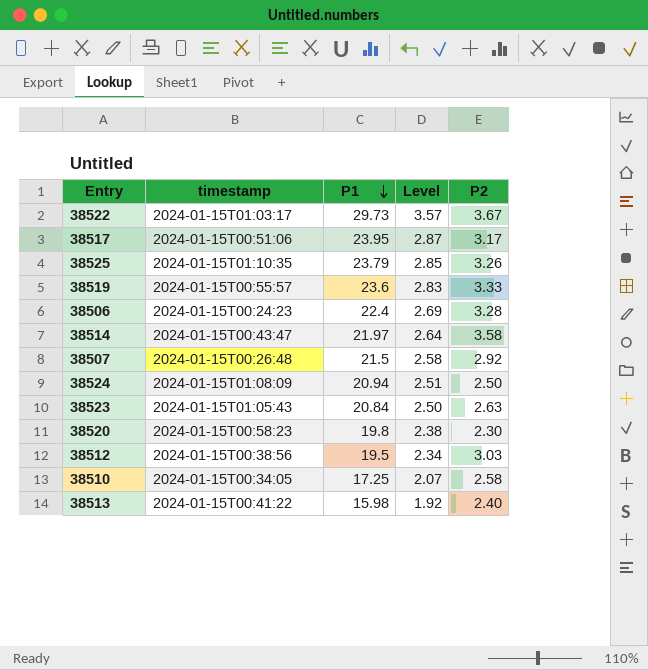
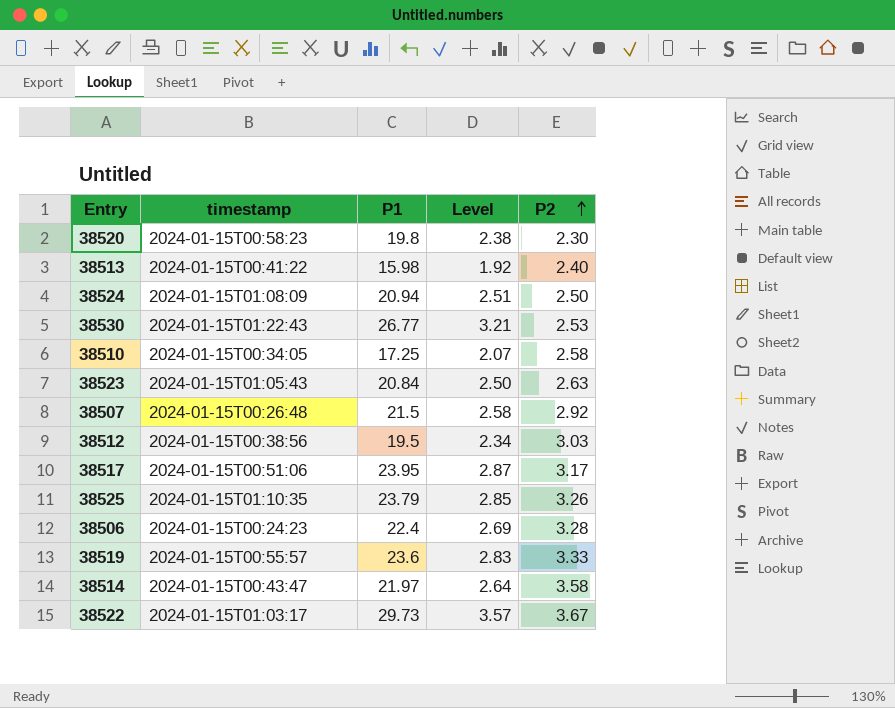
row order: P1 descending -> P2 ascending
row 38530: none -> 2024-01-15T01:22:43 | 26.77 | 3.21 | 2.53

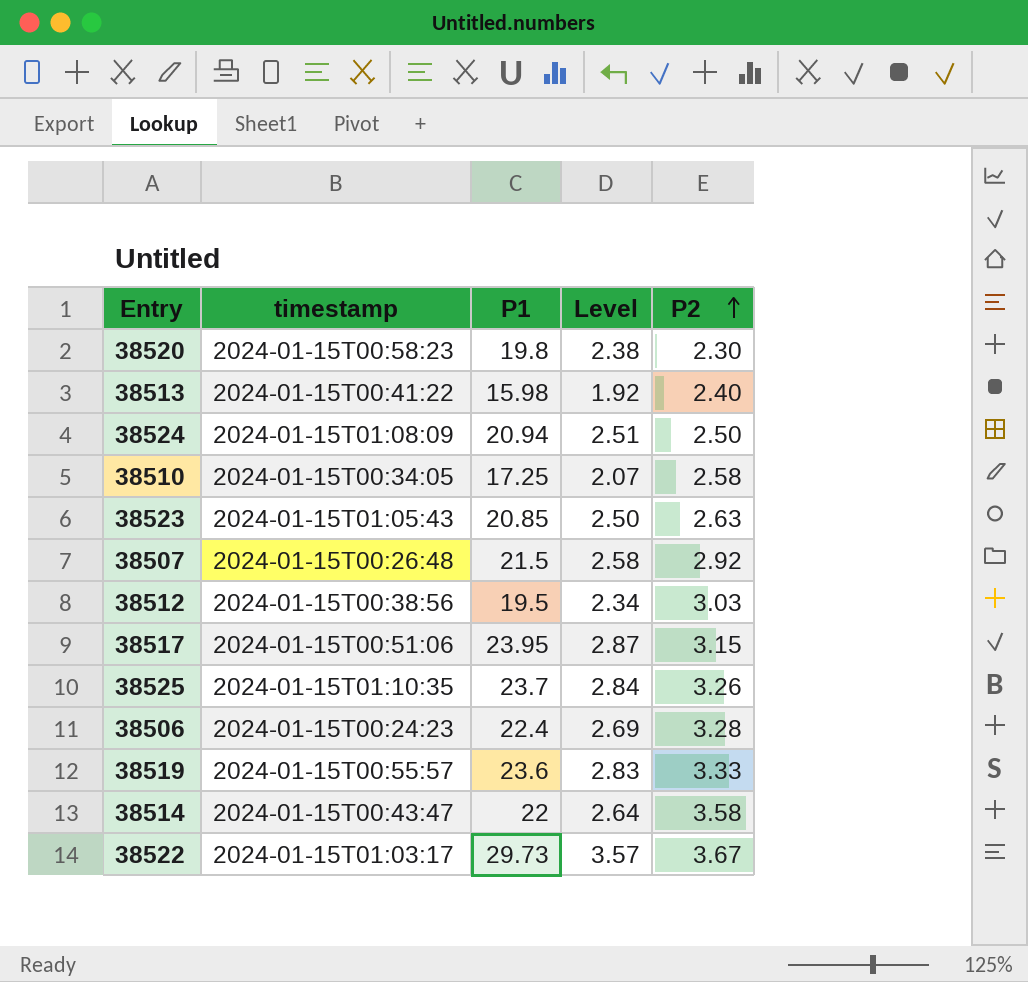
row 38530: 2024-01-15T01:22:43 | 26.77 | 3.21 | 2.53 -> none
38523 | P1: 20.84 -> 20.85
38517 | P2: 3.17 -> 3.15
38525 | P1: 23.79 -> 23.7
38525 | Level: 2.85 -> 2.84
38514 | P1: 21.97 -> 22

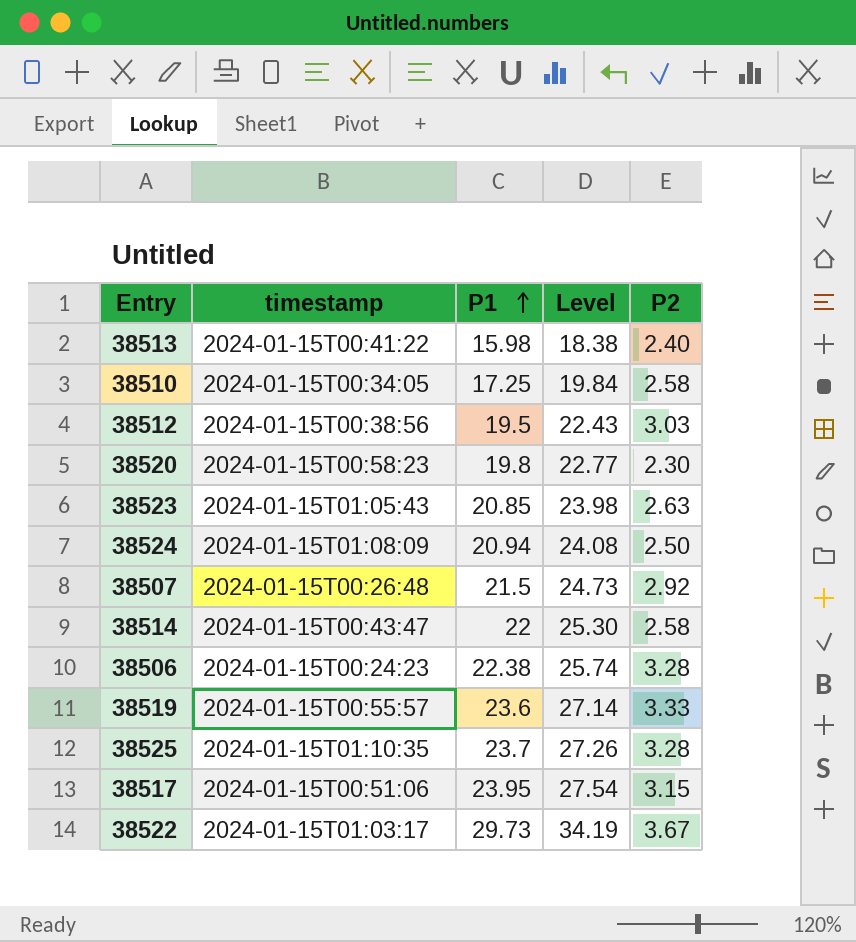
row order: P2 ascending -> P1 ascending
column Level | formula: [P1] * 0.12 -> [P1] * 1.15
38514 | P2: 3.58 -> 2.58
38506 | P1: 22.4 -> 22.38
38525 | P2: 3.26 -> 3.28

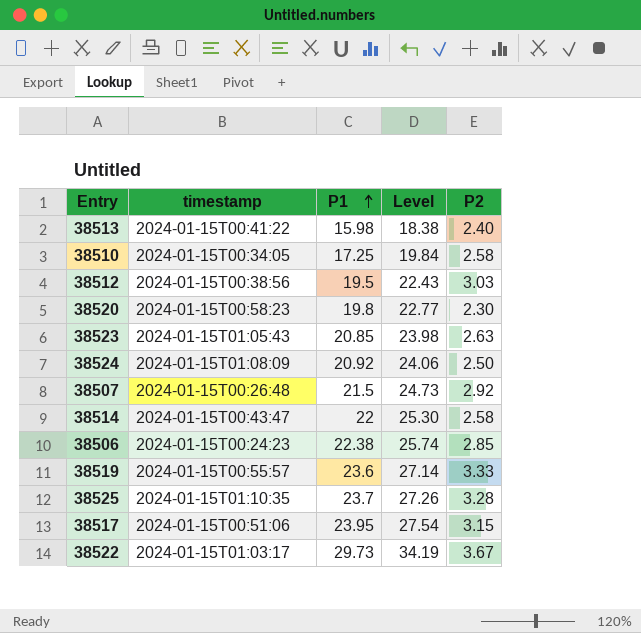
38524 | P1: 20.94 -> 20.92
38524 | Level: 24.08 -> 24.06
38506 | P2: 3.28 -> 2.85

